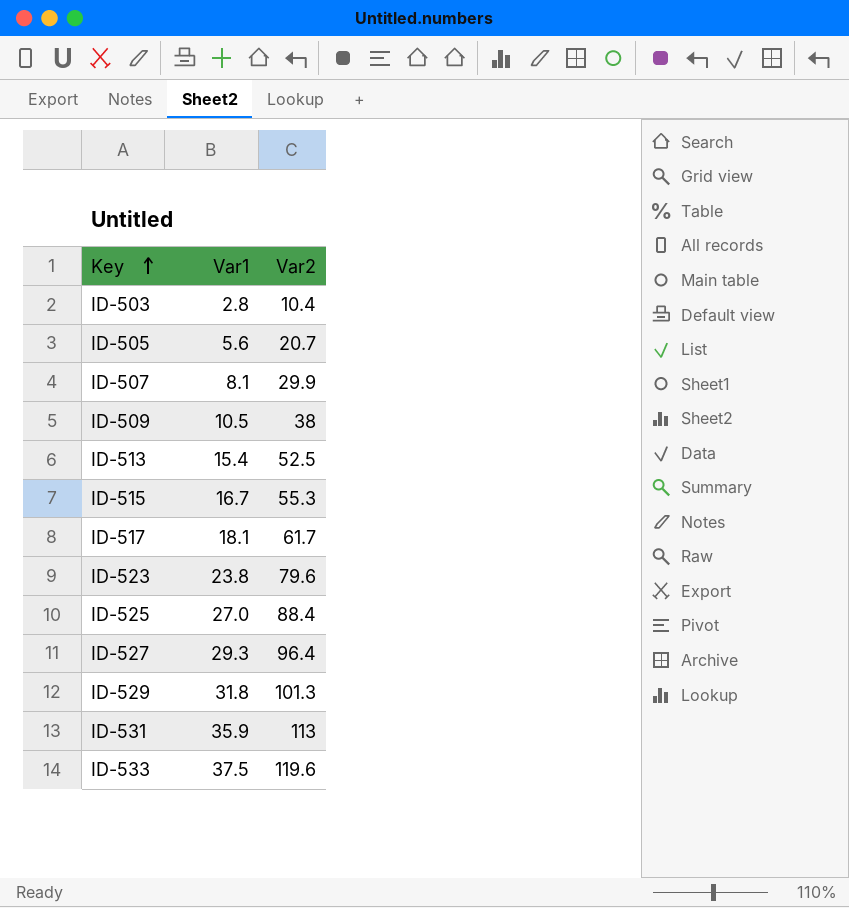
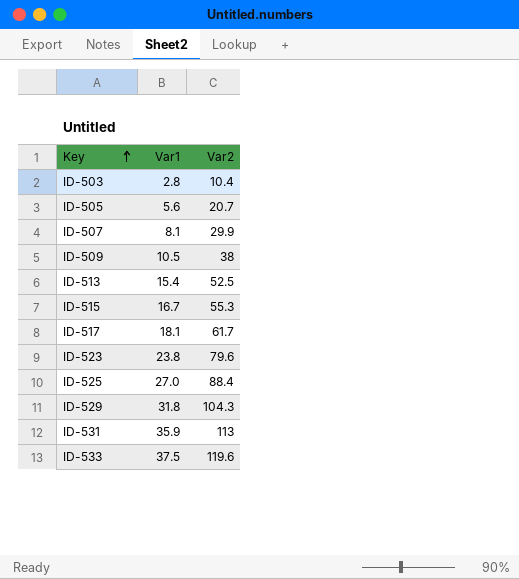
row ID-527: 29.3 | 96.4 -> none
ID-529 | Var2: 101.3 -> 104.3

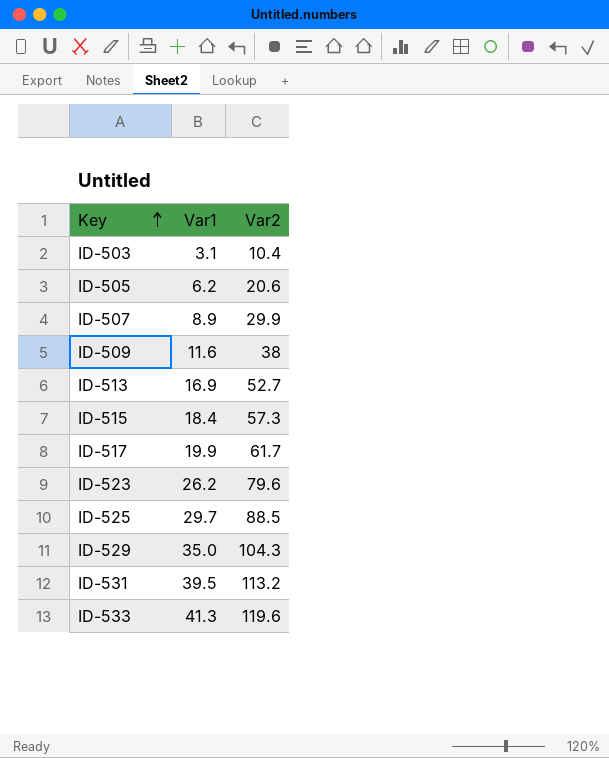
ID-503 | Var1: 2.8 -> 3.1
ID-505 | Var1: 5.6 -> 6.2
ID-505 | Var2: 20.7 -> 20.6
ID-507 | Var1: 8.1 -> 8.9
ID-509 | Var1: 10.5 -> 11.6
ID-513 | Var1: 15.4 -> 16.9
ID-513 | Var2: 52.5 -> 52.7
ID-515 | Var1: 16.7 -> 18.4
ID-515 | Var2: 55.3 -> 57.3
ID-517 | Var1: 18.1 -> 19.9
ID-523 | Var1: 23.8 -> 26.2
ID-525 | Var1: 27.0 -> 29.7
ID-525 | Var2: 88.4 -> 88.5
ID-529 | Var1: 31.8 -> 35.0
ID-531 | Var1: 35.9 -> 39.5
ID-531 | Var2: 113 -> 113.2
ID-533 | Var1: 37.5 -> 41.3

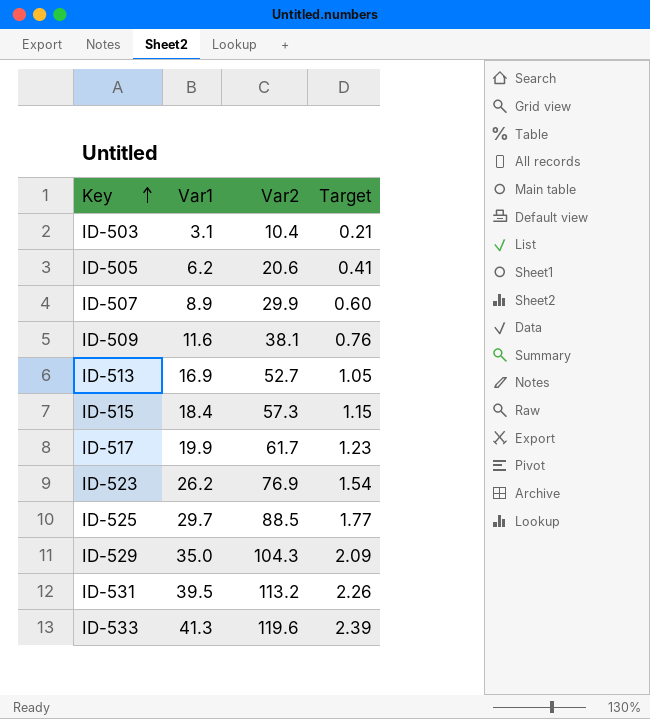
column Target | formula: none -> [Var2] * 0.02
ID-509 | Var2: 38 -> 38.1
ID-523 | Var2: 79.6 -> 76.9

